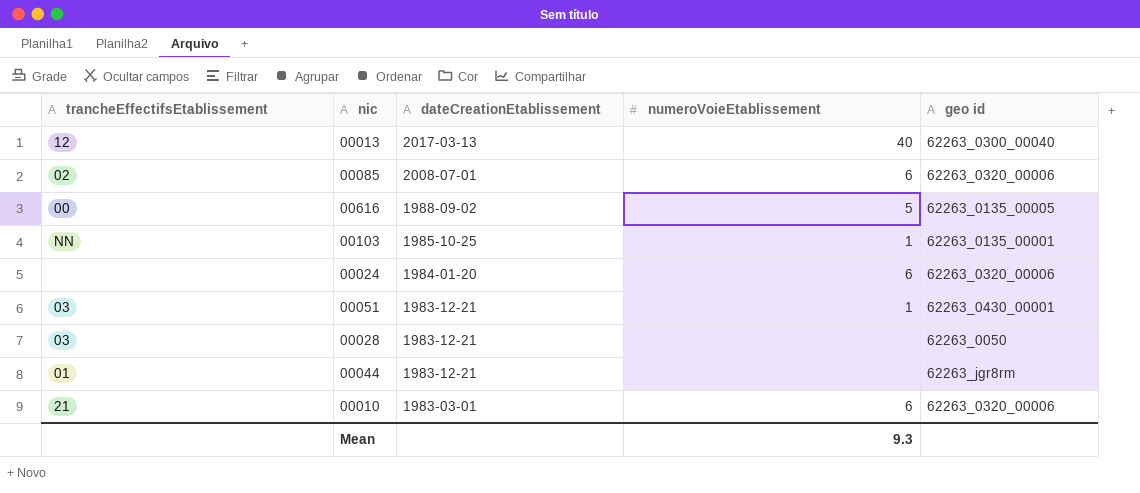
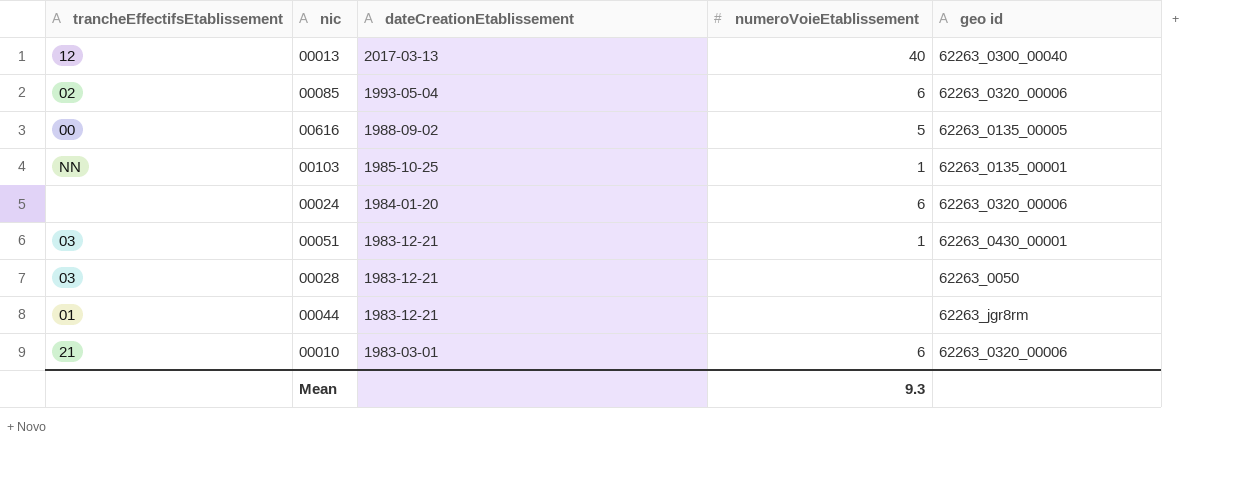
00085 | dateCreationEtablissement: 2008-07-01 -> 1993-05-04

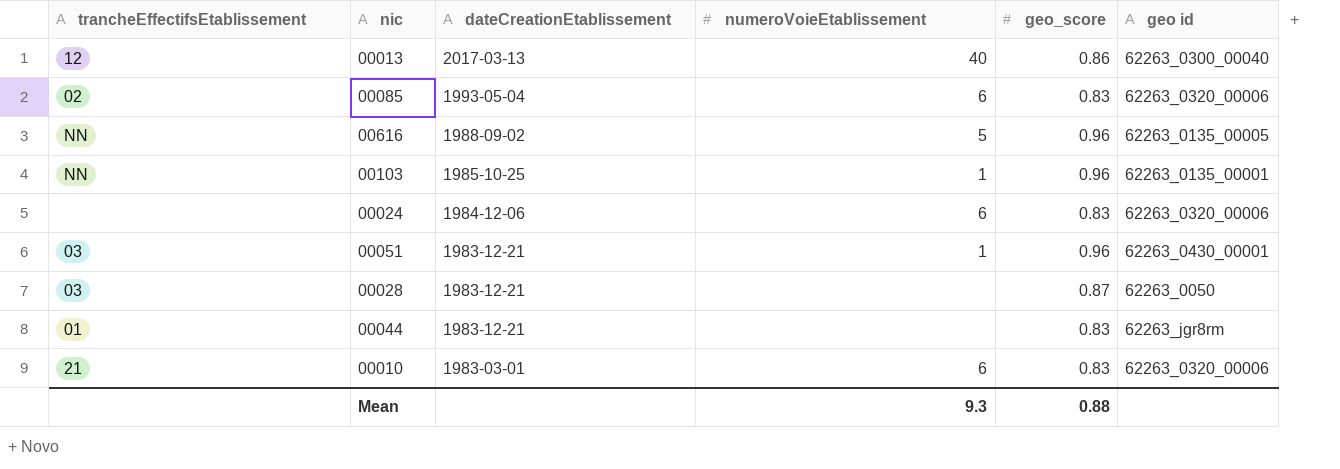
column geo_score | position: none -> 5
00616 | trancheEffectifsEtablissement: 00 -> NN
00024 | dateCreationEtablissement: 1984-01-20 -> 1984-12-06

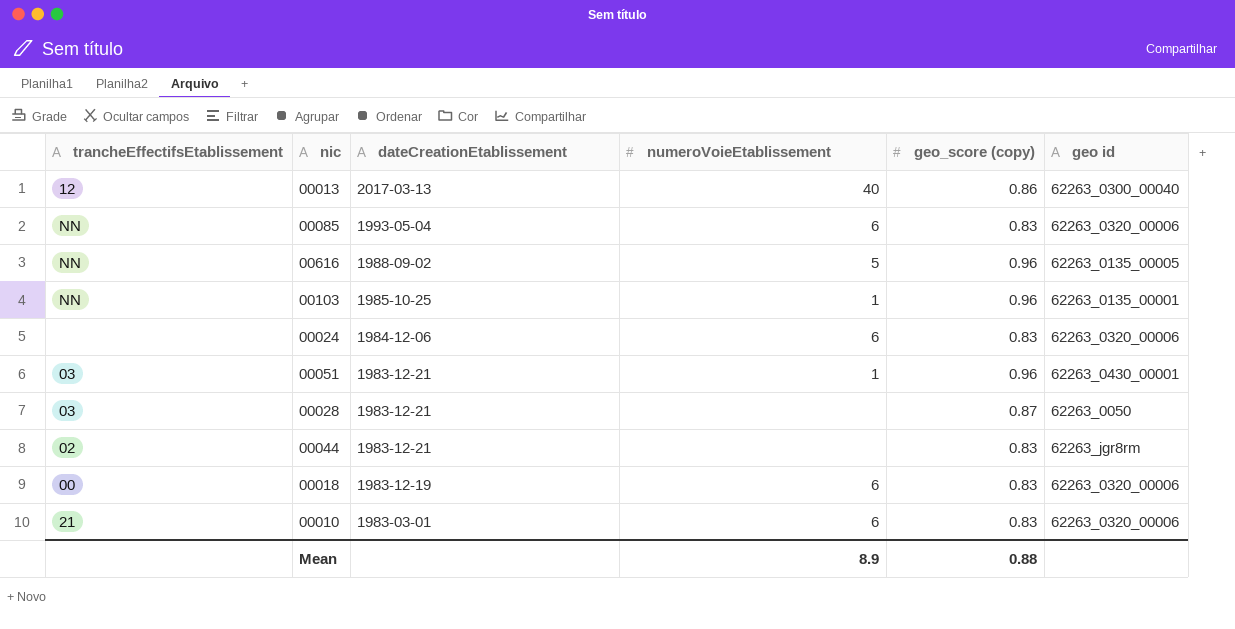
column name: geo_score -> geo_score (copy)
00085 | trancheEffectifsEtablissement: 02 -> NN
00044 | trancheEffectifsEtablissement: 01 -> 02
row 00018: none -> 00 | 1983-12-19 | 6 | 0.83 | 62263_0320_00006
Mean | numeroVoieEtablissement: 9.3 -> 8.9

